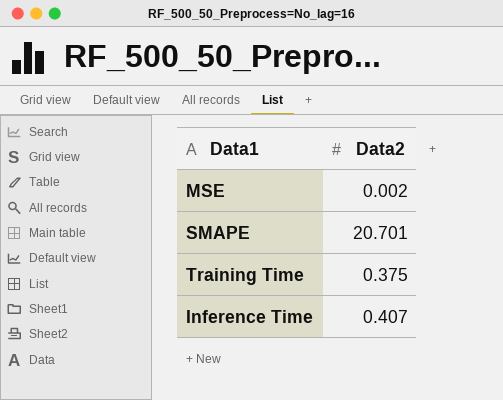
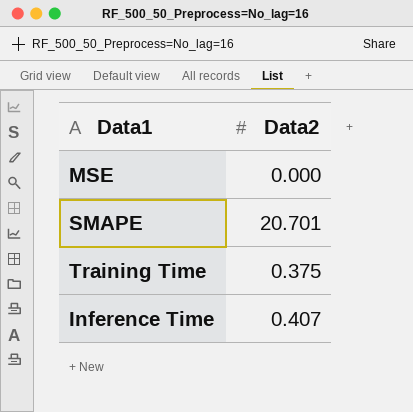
MSE | Data2: 0.002 -> 0.000

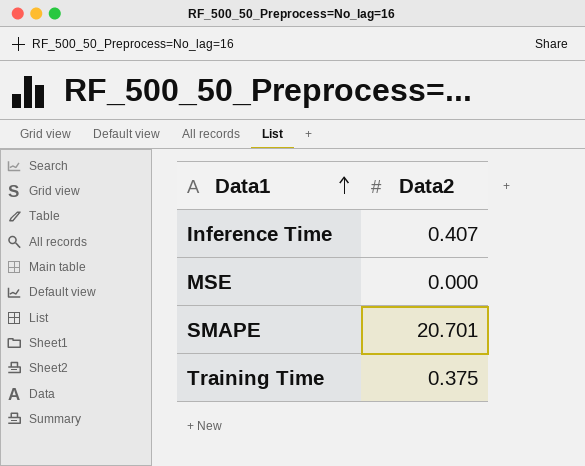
row order: none -> Data1 ascending

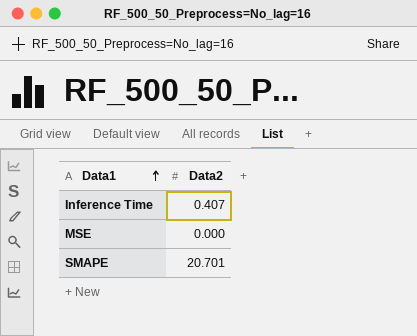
row Training Time: 0.375 -> none

